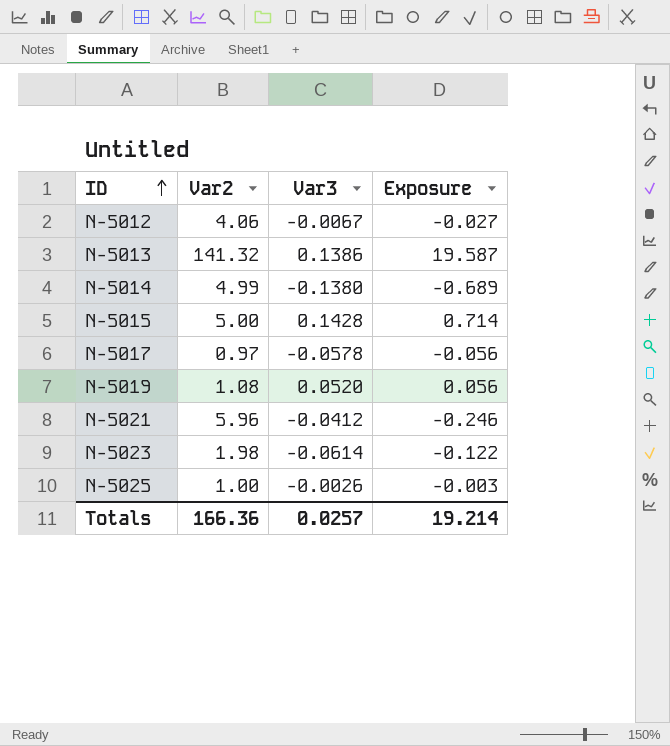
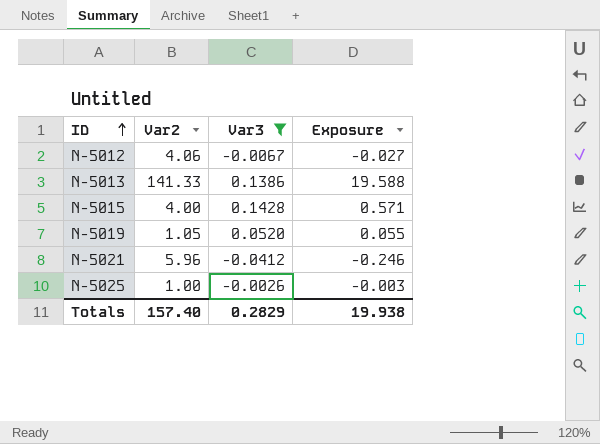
filter: none -> Var3 >= -0.0412
N-5013 | Var2: 141.32 -> 141.33
N-5013 | Exposure: 19.587 -> 19.588
N-5015 | Var2: 5.00 -> 4.00
N-5015 | Exposure: 0.714 -> 0.571
N-5019 | Var2: 1.08 -> 1.05
N-5019 | Exposure: 0.056 -> 0.055
Totals | Var2: 166.36 -> 157.40
Totals | Var3: 0.0257 -> 0.2829
Totals | Exposure: 19.214 -> 19.938

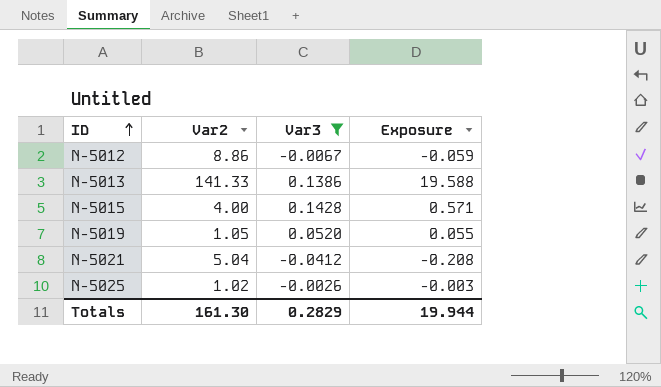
N-5012 | Var2: 4.06 -> 8.86
N-5012 | Exposure: -0.027 -> -0.059
N-5021 | Var2: 5.96 -> 5.04
N-5021 | Exposure: -0.246 -> -0.208
N-5025 | Var2: 1.00 -> 1.02
Totals | Var2: 157.40 -> 161.30
Totals | Exposure: 19.938 -> 19.944

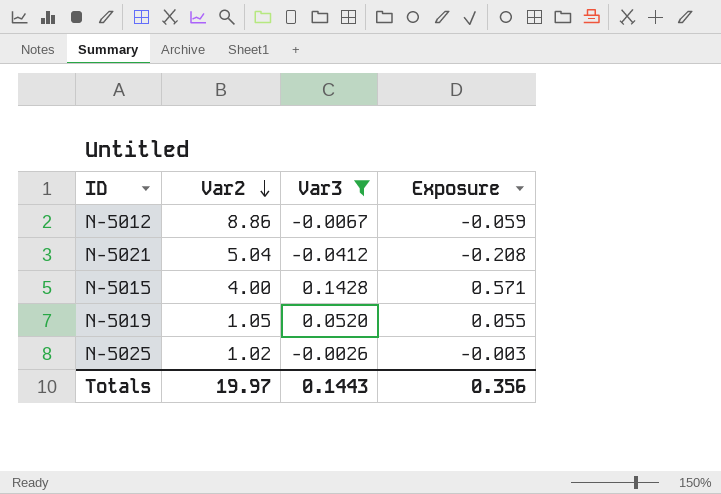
row order: ID ascending -> Var2 descending
row N-5013: 141.33 | 0.1386 | 19.588 -> none
Totals | Var2: 161.30 -> 19.97
Totals | Var3: 0.2829 -> 0.1443
Totals | Exposure: 19.944 -> 0.356

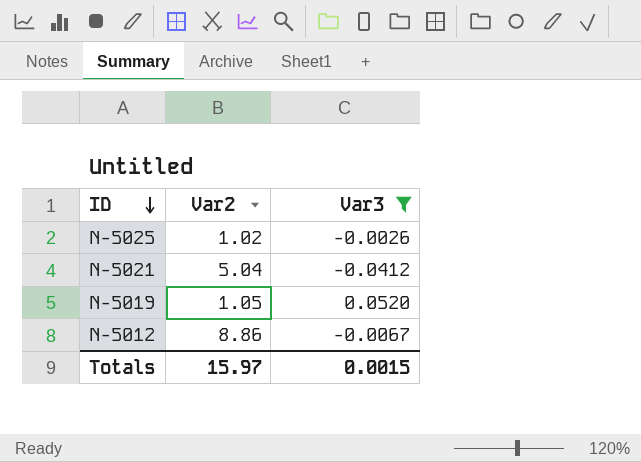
row order: Var2 descending -> ID descending
column Exposure | formula: [Var2] * [Var3] -> none
row N-5015: 4.00 | 0.1428 | 0.571 -> none
Totals | Var2: 19.97 -> 15.97
Totals | Var3: 0.1443 -> 0.0015

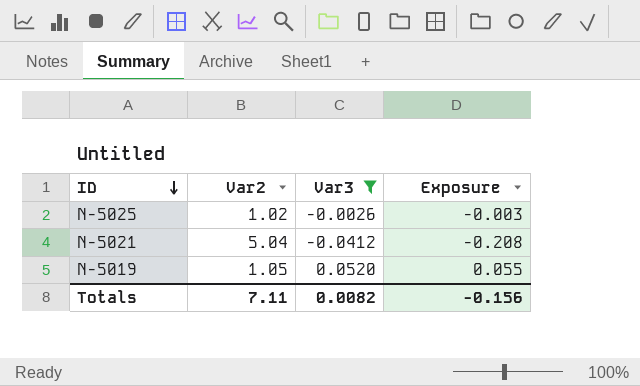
column Exposure | formula: none -> [Var2] * [Var3]
row N-5012: 8.86 | -0.0067 -> none
Totals | Var2: 15.97 -> 7.11
Totals | Var3: 0.0015 -> 0.0082

